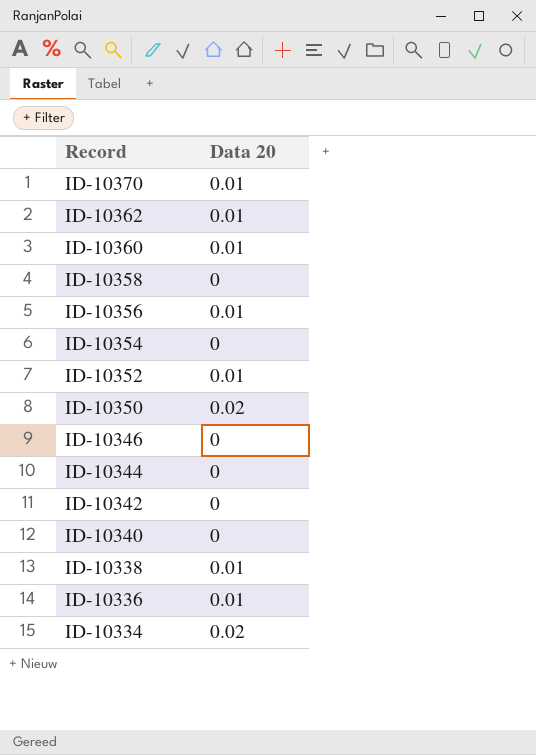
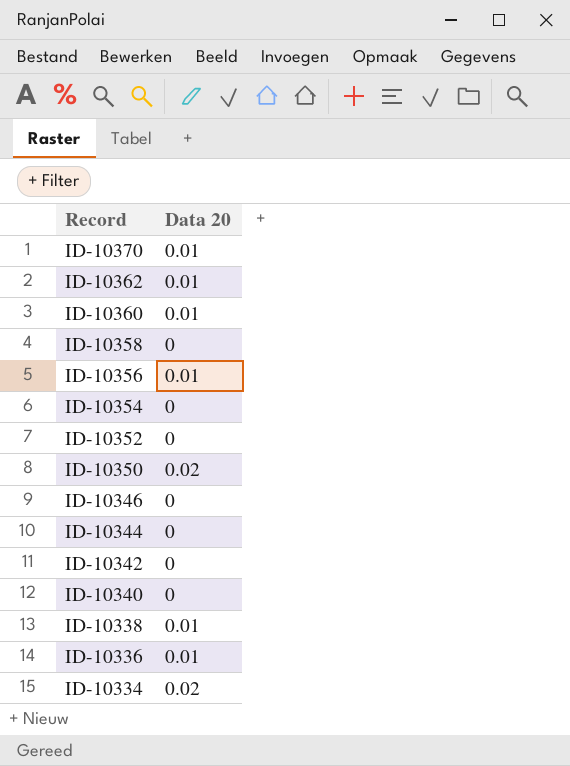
ID-10352 | Data 20: 0.01 -> 0

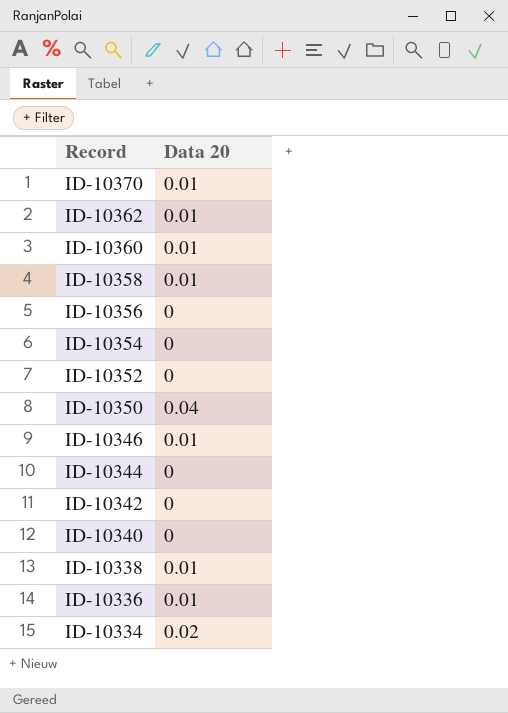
ID-10358 | Data 20: 0 -> 0.01
ID-10356 | Data 20: 0.01 -> 0
ID-10350 | Data 20: 0.02 -> 0.04
ID-10346 | Data 20: 0 -> 0.01

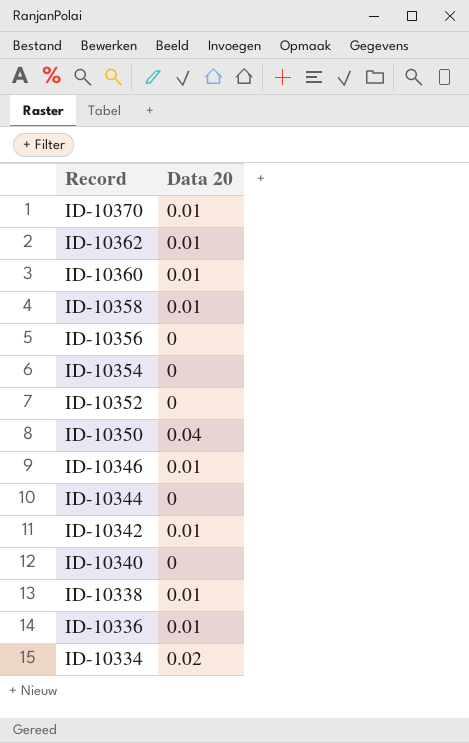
ID-10342 | Data 20: 0 -> 0.01

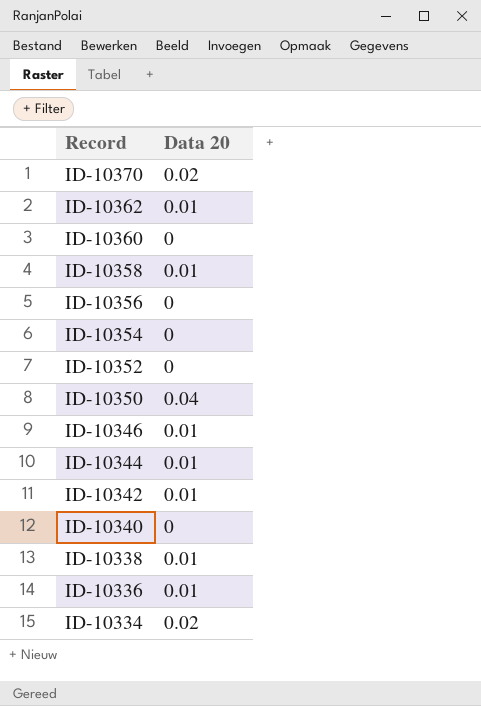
ID-10370 | Data 20: 0.01 -> 0.02
ID-10360 | Data 20: 0.01 -> 0
ID-10344 | Data 20: 0 -> 0.01

